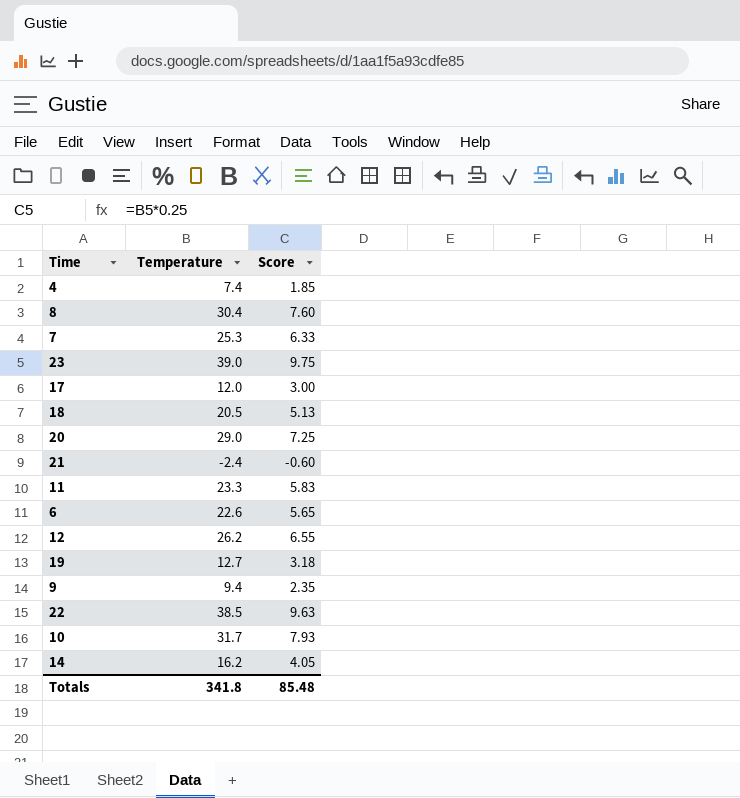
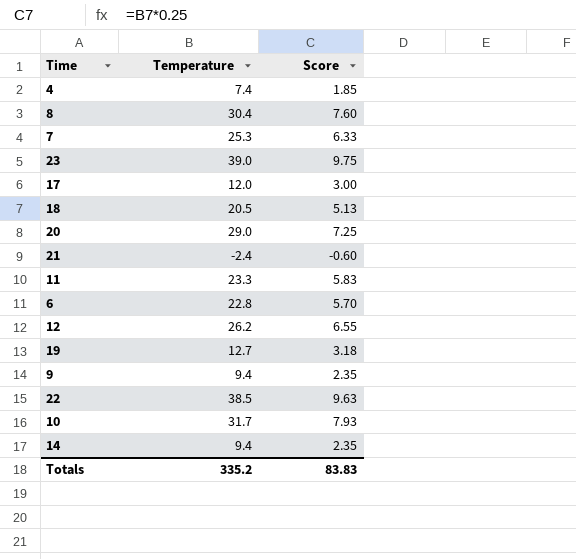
6 | Temperature: 22.6 -> 22.8
6 | Score: 5.65 -> 5.70
14 | Temperature: 16.2 -> 9.4
14 | Score: 4.05 -> 2.35
Totals | Temperature: 341.8 -> 335.2
Totals | Score: 85.48 -> 83.83

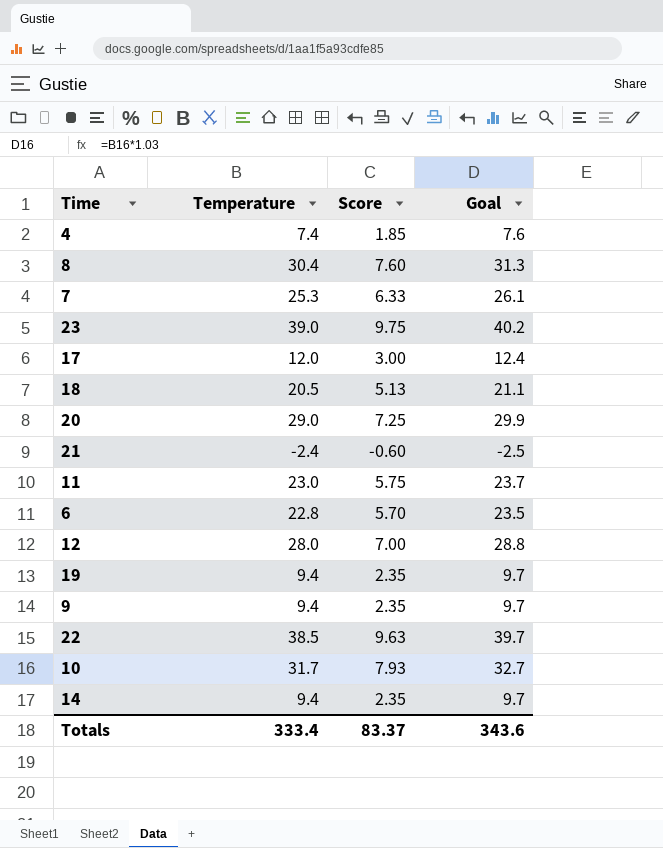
column Goal | formula: none -> [Temperature] * 1.03
11 | Temperature: 23.3 -> 23.0
11 | Score: 5.83 -> 5.75
12 | Temperature: 26.2 -> 28.0
12 | Score: 6.55 -> 7.00
19 | Temperature: 12.7 -> 9.4
19 | Score: 3.18 -> 2.35
Totals | Temperature: 335.2 -> 333.4
Totals | Score: 83.83 -> 83.37

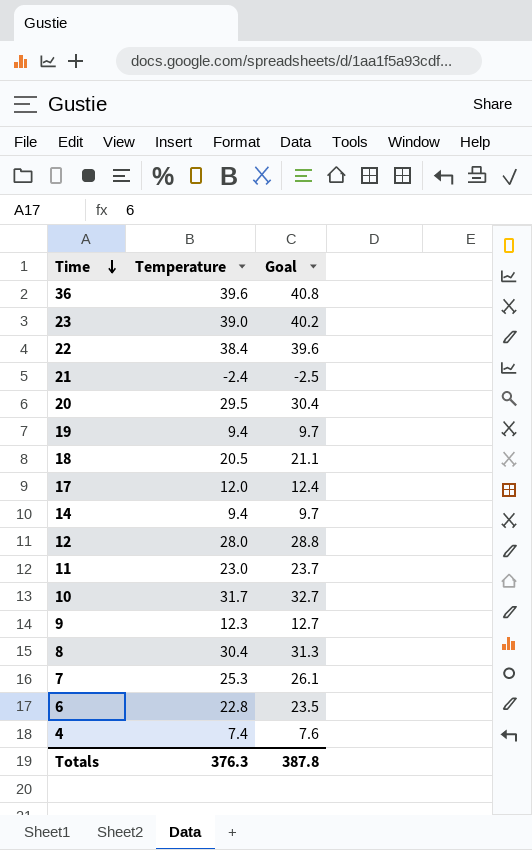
row order: none -> Time descending
column Score | formula: [Temperature] * 0.25 -> none
row 36: none -> 39.6 | 40.8
22 | Temperature: 38.5 -> 38.4
22 | Goal: 39.7 -> 39.6
20 | Temperature: 29.0 -> 29.5
20 | Goal: 29.9 -> 30.4
9 | Temperature: 9.4 -> 12.3
9 | Goal: 9.7 -> 12.7
Totals | Temperature: 333.4 -> 376.3
Totals | Goal: 343.6 -> 387.8

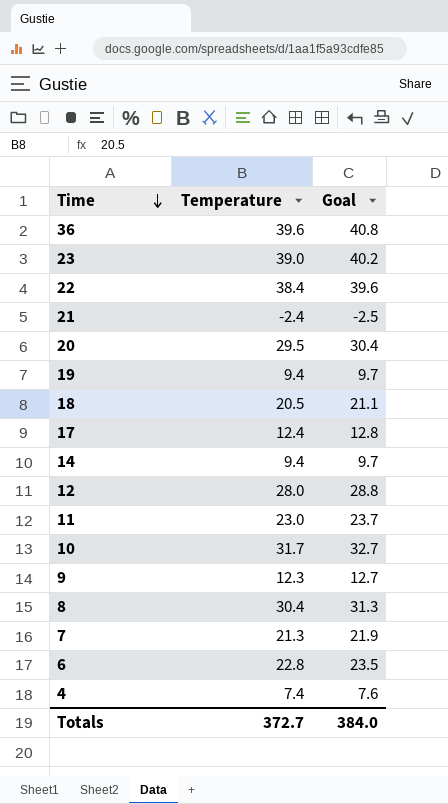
17 | Temperature: 12.0 -> 12.4
17 | Goal: 12.4 -> 12.8
7 | Temperature: 25.3 -> 21.3
7 | Goal: 26.1 -> 21.9
Totals | Temperature: 376.3 -> 372.7
Totals | Goal: 387.8 -> 384.0

